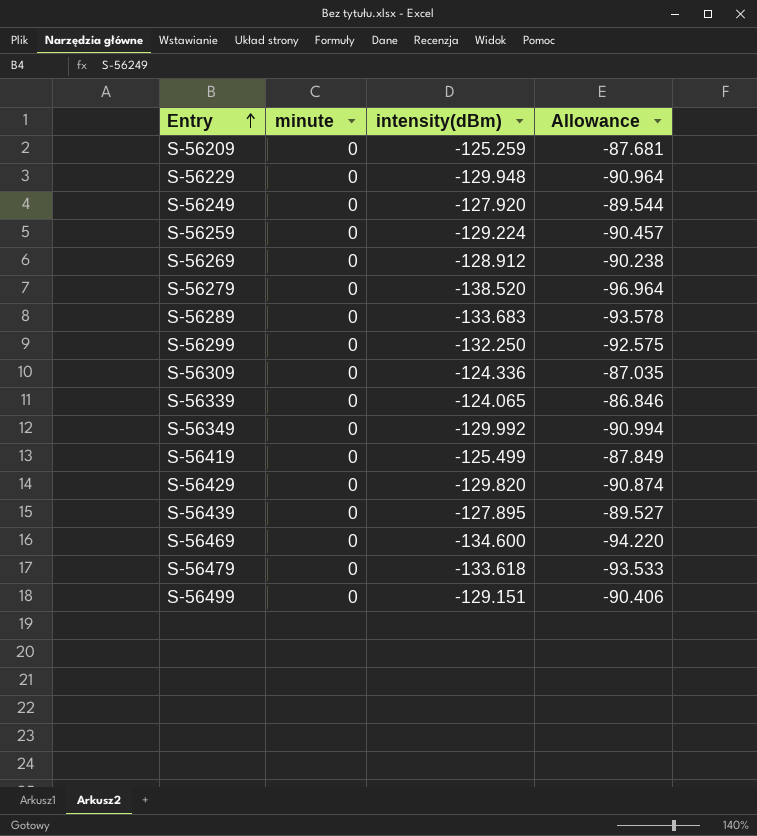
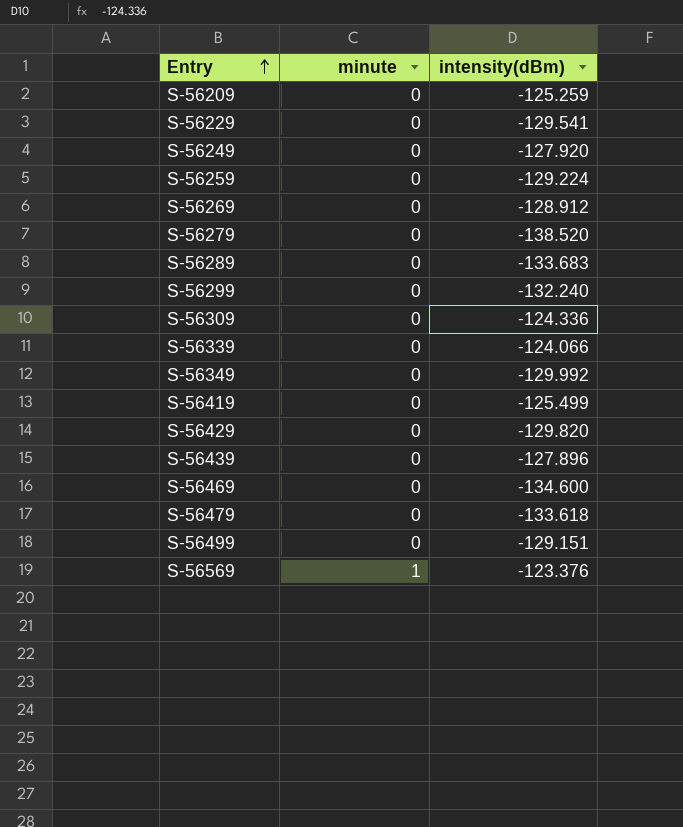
column Allowance | formula: [intensity(dBm)] * 0.7 -> none
S-56229 | intensity(dBm): -129.948 -> -129.541
S-56299 | intensity(dBm): -132.250 -> -132.240
S-56339 | intensity(dBm): -124.065 -> -124.066
S-56439 | intensity(dBm): -127.895 -> -127.896
row S-56569: none -> 1 | -123.376

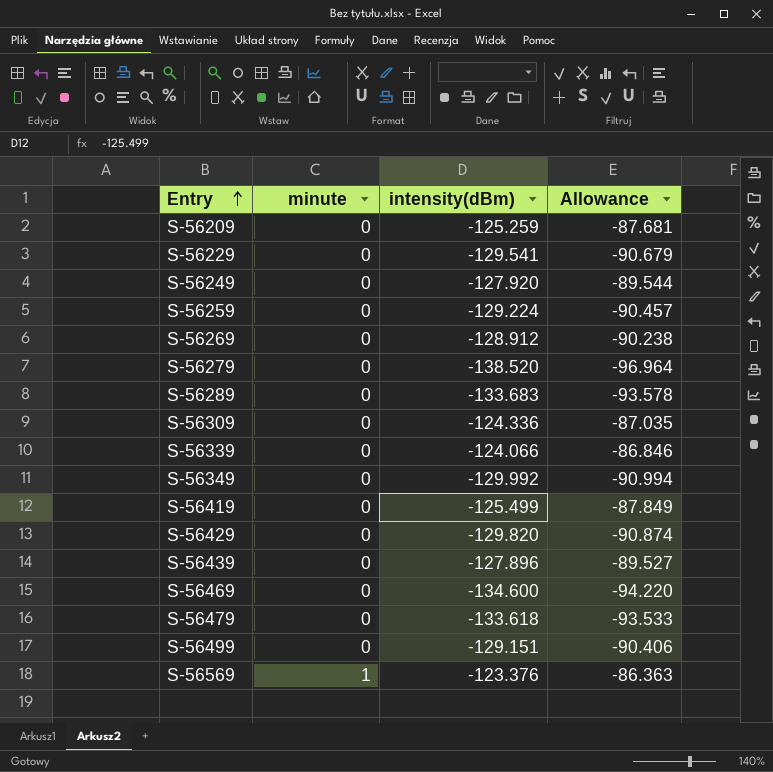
column Allowance | formula: none -> [intensity(dBm)] * 0.7
row S-56299: 0 | -132.240 -> none

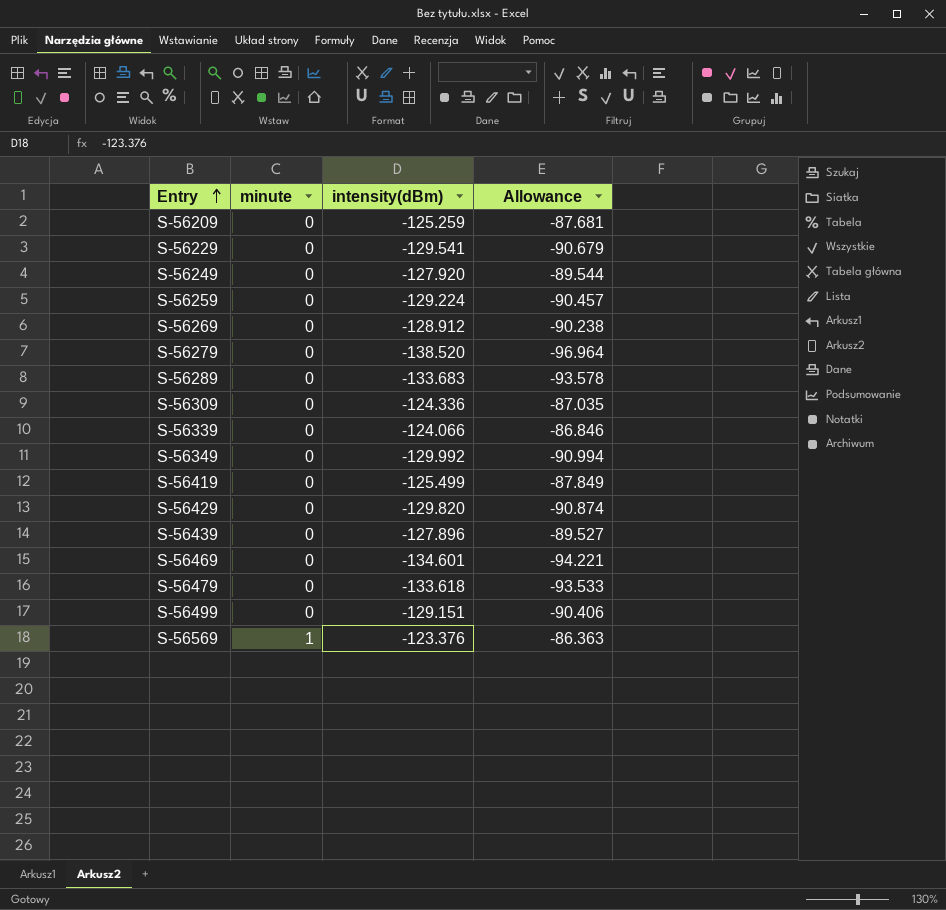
S-56469 | intensity(dBm): -134.600 -> -134.601
S-56469 | Allowance: -94.220 -> -94.221

